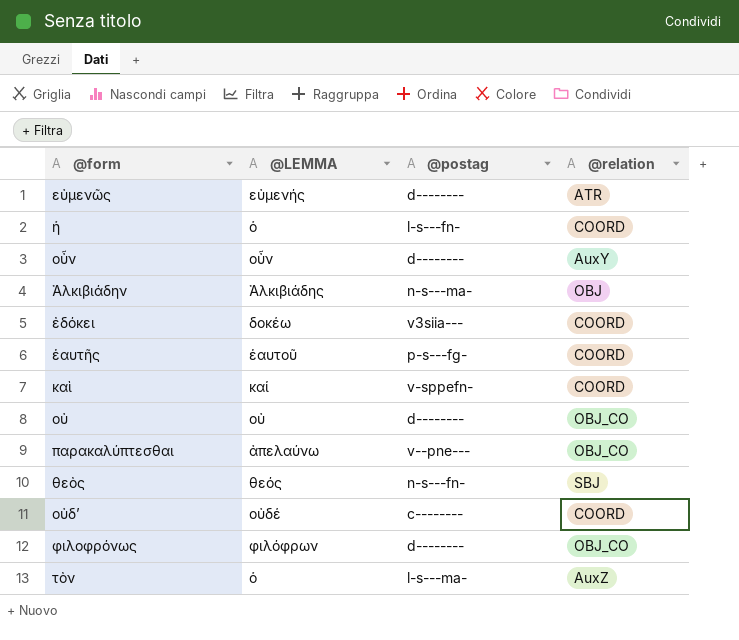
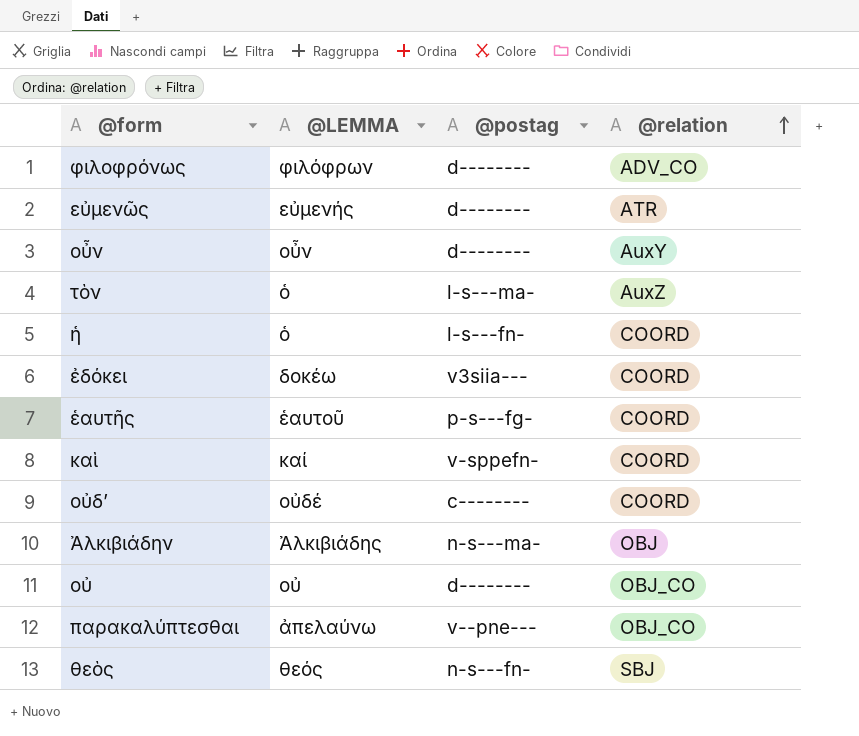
row order: none -> @relation ascending
φιλοφρόνως | @relation: OBJ_CO -> ADV_CO

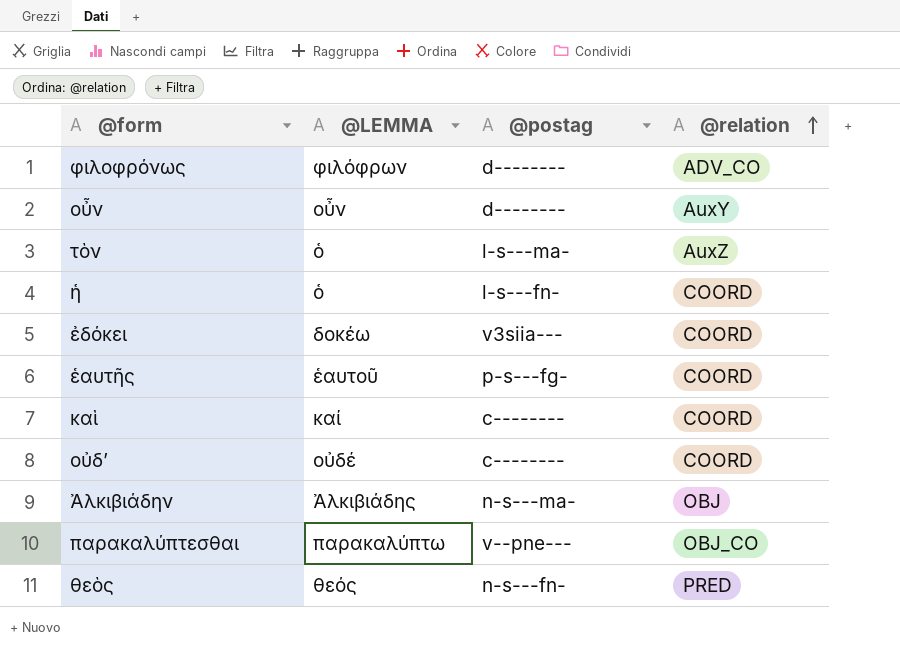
row εὐμενῶς: εὐμενής | d-------- | ATR -> none
row οὐ: οὐ | d-------- | OBJ_CO -> none
καὶ | @postag: v-sppefn- -> c--------
παρακαλύπτεσθαι | @LEMMA: ἀπελαύνω -> παρακαλύπτω
θεὸς | @relation: SBJ -> PRED

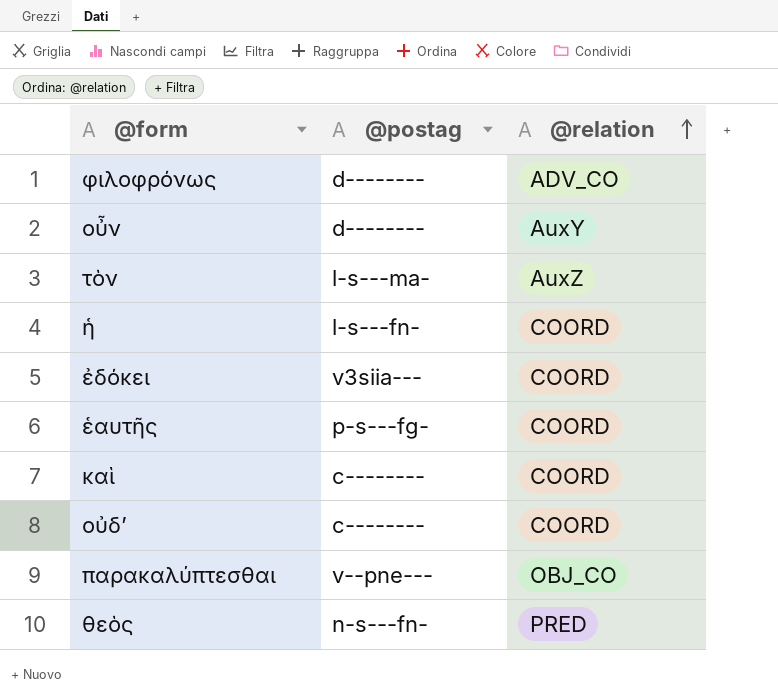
column @LEMMA | position: 2 -> none
row Ἀλκιβιάδην: Ἀλκιβιάδης | n-s---ma- | OBJ -> none

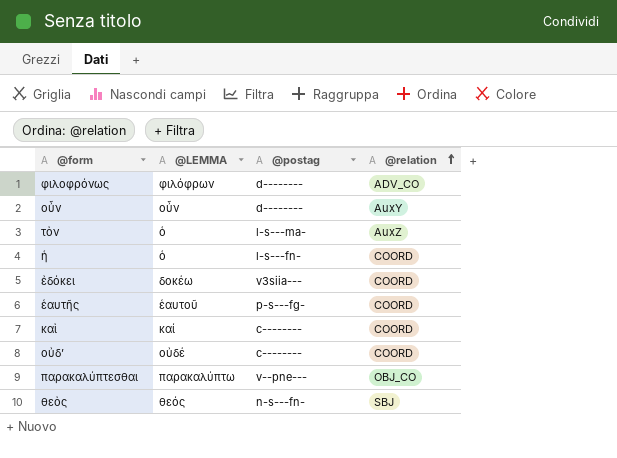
column @LEMMA | position: none -> 2
θεὸς | @relation: PRED -> SBJ

